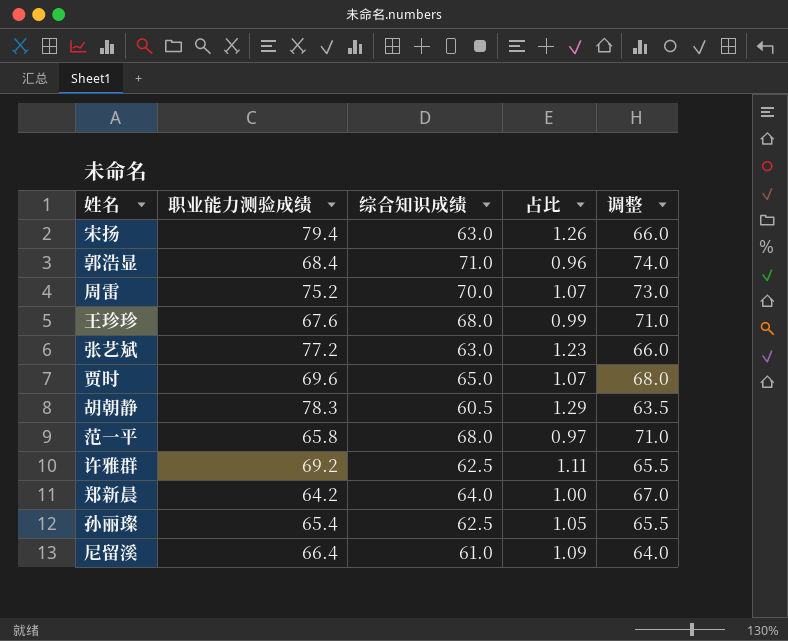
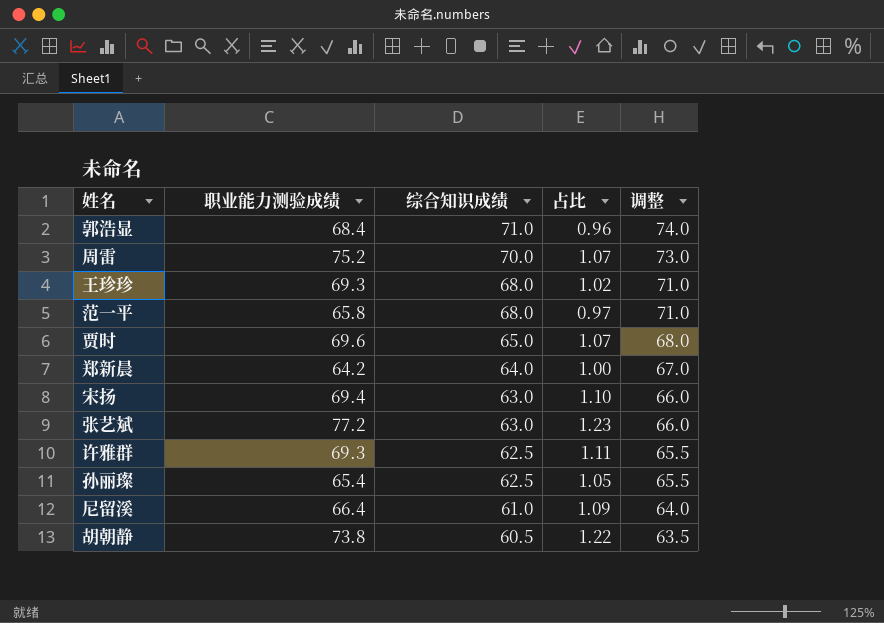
row order: none -> 综合知识成绩 descending
王珍珍 | 职业能力测验成绩: 67.6 -> 69.3
王珍珍 | 占比: 0.99 -> 1.02
宋扬 | 职业能力测验成绩: 79.4 -> 69.4
宋扬 | 占比: 1.26 -> 1.10
许雅群 | 职业能力测验成绩: 69.2 -> 69.3
胡朝静 | 职业能力测验成绩: 78.3 -> 73.8
胡朝静 | 占比: 1.29 -> 1.22

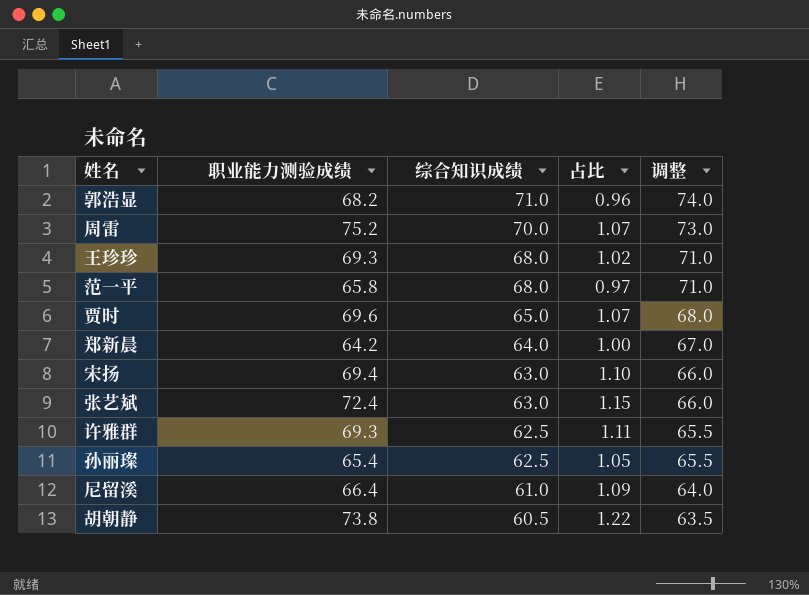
郭浩显 | 职业能力测验成绩: 68.4 -> 68.2
张艺斌 | 职业能力测验成绩: 77.2 -> 72.4
张艺斌 | 占比: 1.23 -> 1.15

